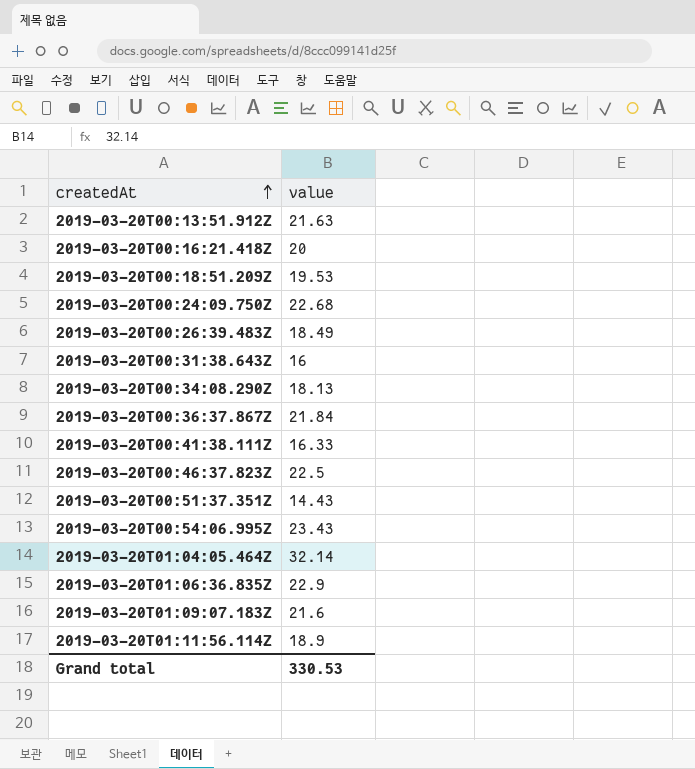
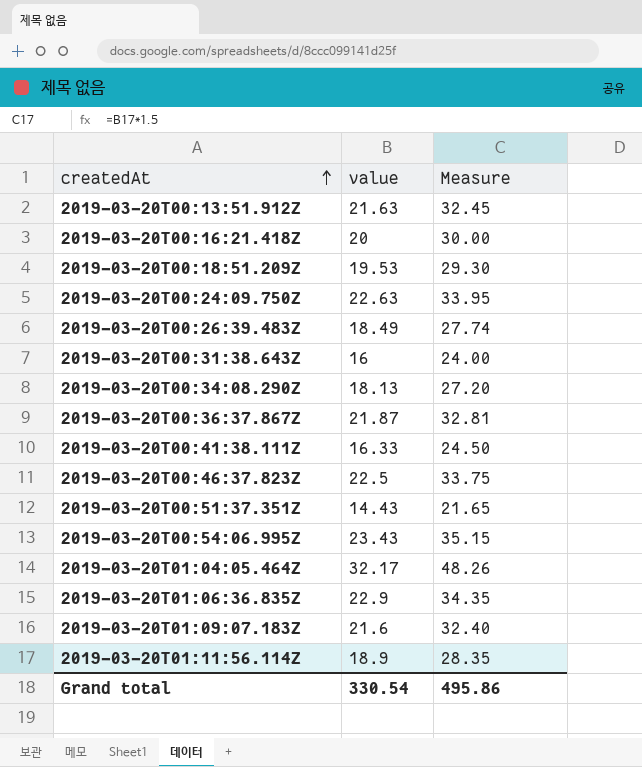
column Measure | formula: none -> [value] * 1.5
2019-03-20T00:24:09.750Z | value: 22.68 -> 22.63
2019-03-20T00:36:37.867Z | value: 21.84 -> 21.87
2019-03-20T01:04:05.464Z | value: 32.14 -> 32.17
Grand total | value: 330.53 -> 330.54

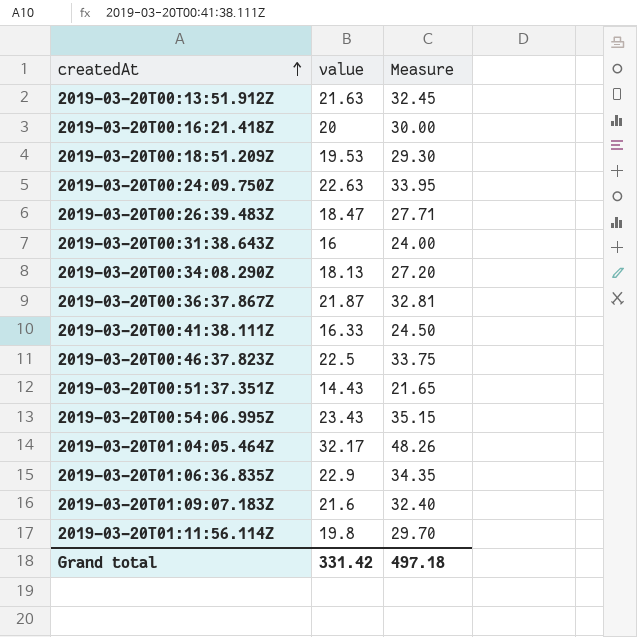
2019-03-20T00:26:39.483Z | value: 18.49 -> 18.47
2019-03-20T00:26:39.483Z | Measure: 27.74 -> 27.71
2019-03-20T01:11:56.114Z | value: 18.9 -> 19.8
2019-03-20T01:11:56.114Z | Measure: 28.35 -> 29.70
Grand total | value: 330.54 -> 331.42
Grand total | Measure: 495.86 -> 497.18

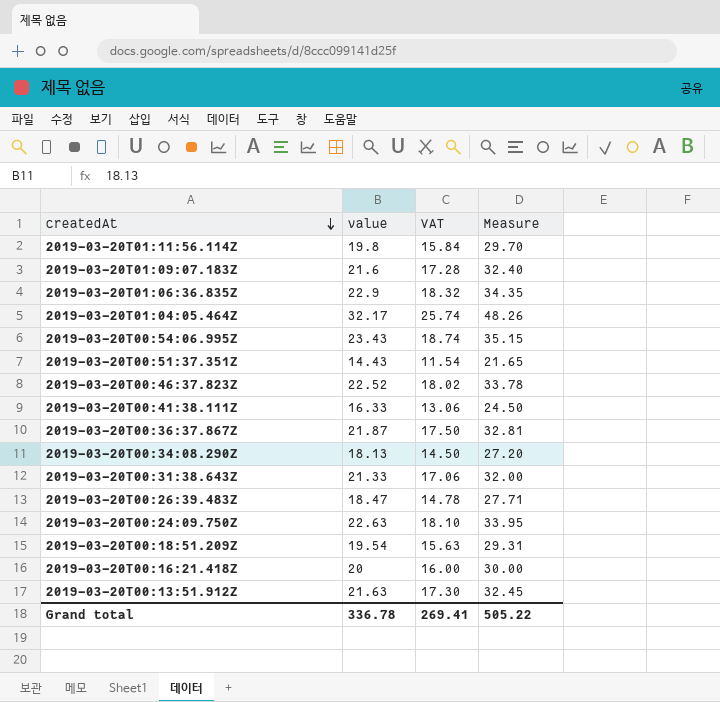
row order: createdAt ascending -> createdAt descending
column VAT | formula: none -> [value] * 0.8
2019-03-20T00:46:37.823Z | value: 22.5 -> 22.52
2019-03-20T00:46:37.823Z | Measure: 33.75 -> 33.78
2019-03-20T00:31:38.643Z | value: 16 -> 21.33
2019-03-20T00:31:38.643Z | Measure: 24.00 -> 32.00
2019-03-20T00:18:51.209Z | value: 19.53 -> 19.54
2019-03-20T00:18:51.209Z | Measure: 29.30 -> 29.31
Grand total | value: 331.42 -> 336.78
Grand total | Measure: 497.18 -> 505.22

